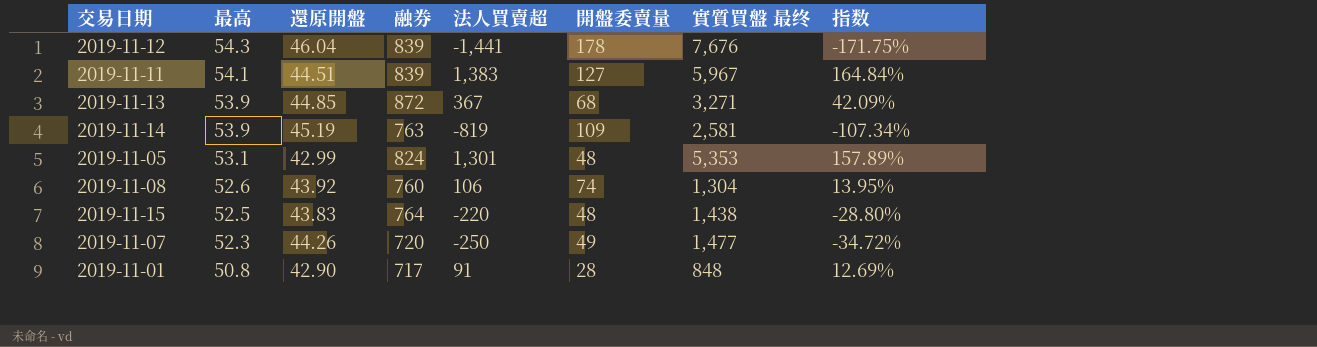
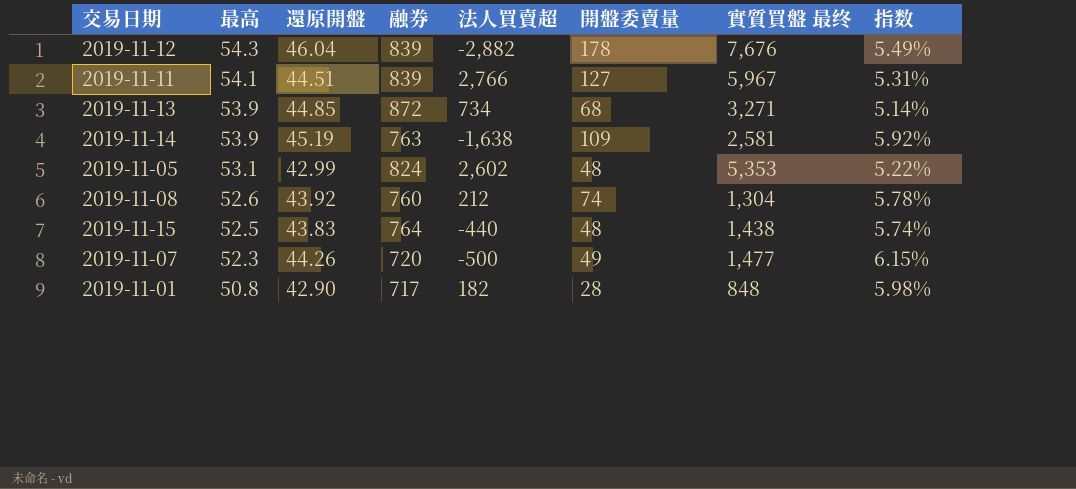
column 指数 | formula: [法人買賣超] / [融券] -> [還原開盤] / [融券]
2019-11-12 | 法人買賣超: -1,441 -> -2,882
2019-11-11 | 法人買賣超: 1,383 -> 2,766
2019-11-13 | 法人買賣超: 367 -> 734
2019-11-14 | 法人買賣超: -819 -> -1,638
2019-11-05 | 法人買賣超: 1,301 -> 2,602
2019-11-08 | 法人買賣超: 106 -> 212
2019-11-15 | 法人買賣超: -220 -> -440
2019-11-07 | 法人買賣超: -250 -> -500
2019-11-01 | 法人買賣超: 91 -> 182

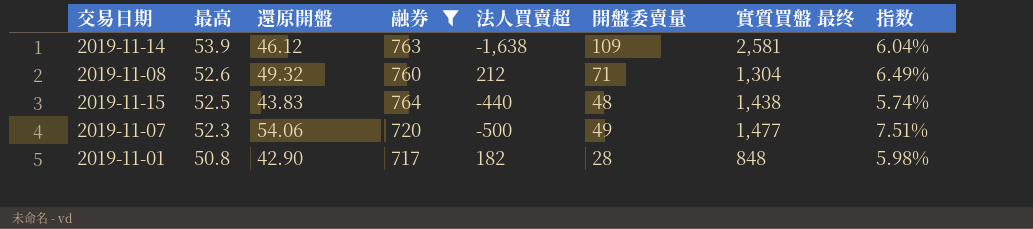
filter: none -> 融券 <= 764
2019-11-14 | 還原開盤: 45.19 -> 46.12
2019-11-14 | 指数: 5.92% -> 6.04%
2019-11-08 | 還原開盤: 43.92 -> 49.32
2019-11-08 | 開盤委賣量: 74 -> 71
2019-11-08 | 指数: 5.78% -> 6.49%
2019-11-07 | 還原開盤: 44.26 -> 54.06
2019-11-07 | 指数: 6.15% -> 7.51%

